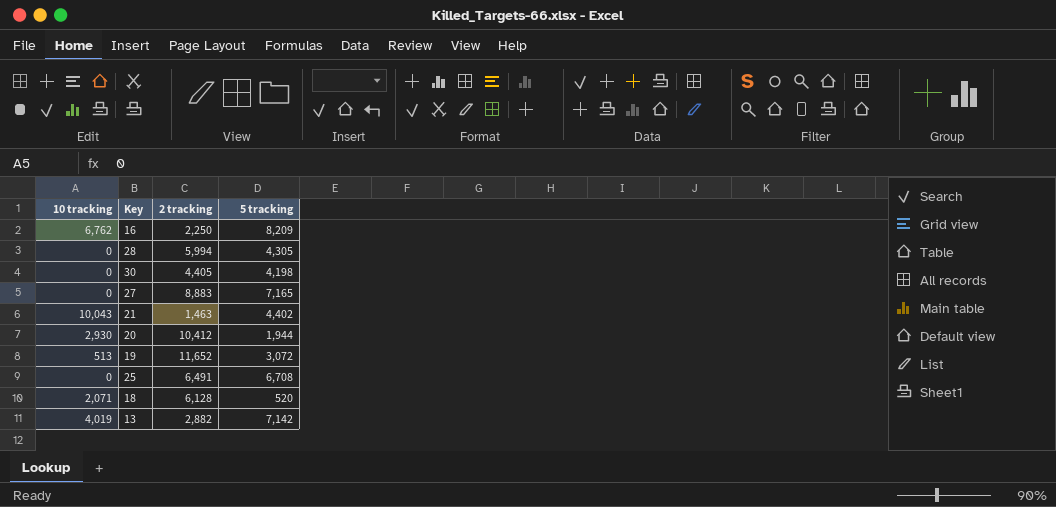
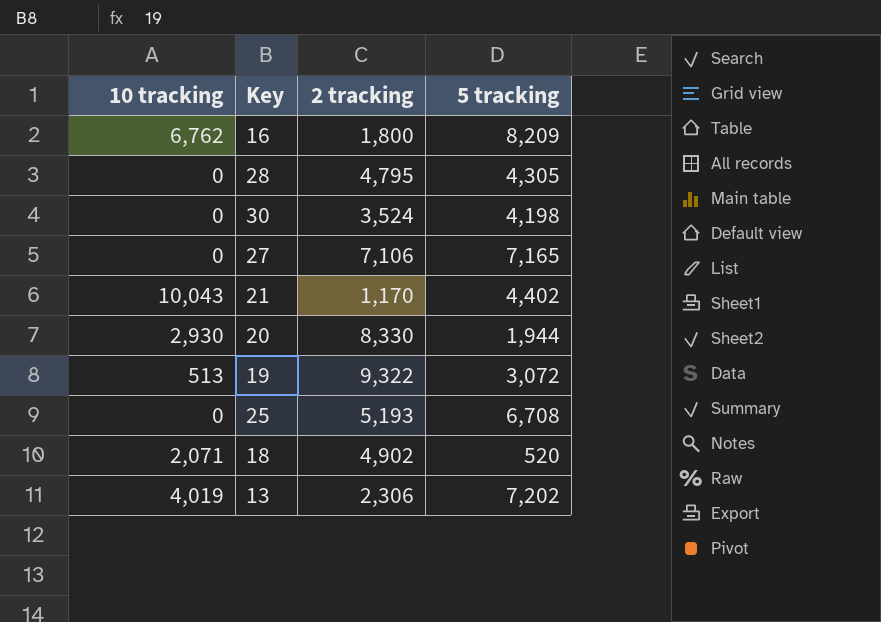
16 | 2 tracking: 2,250 -> 1,800
28 | 2 tracking: 5,994 -> 4,795
30 | 2 tracking: 4,405 -> 3,524
27 | 2 tracking: 8,883 -> 7,106
21 | 2 tracking: 1,463 -> 1,170
20 | 2 tracking: 10,412 -> 8,330
19 | 2 tracking: 11,652 -> 9,322
25 | 2 tracking: 6,491 -> 5,193
18 | 2 tracking: 6,128 -> 4,902
13 | 2 tracking: 2,882 -> 2,306
13 | 5 tracking: 7,142 -> 7,202

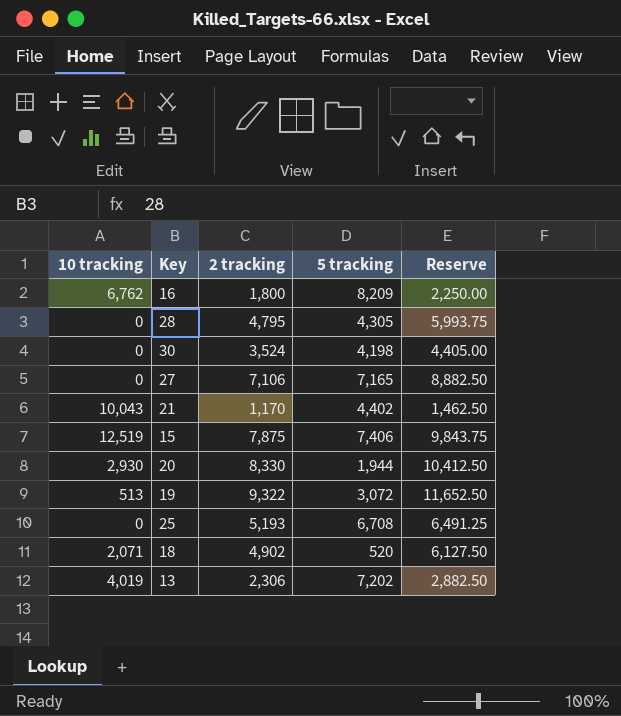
column Reserve | formula: none -> [2 tracking] * 1.25
row 15: none -> 12,519 | 7,875 | 7,406 | 9,843.75

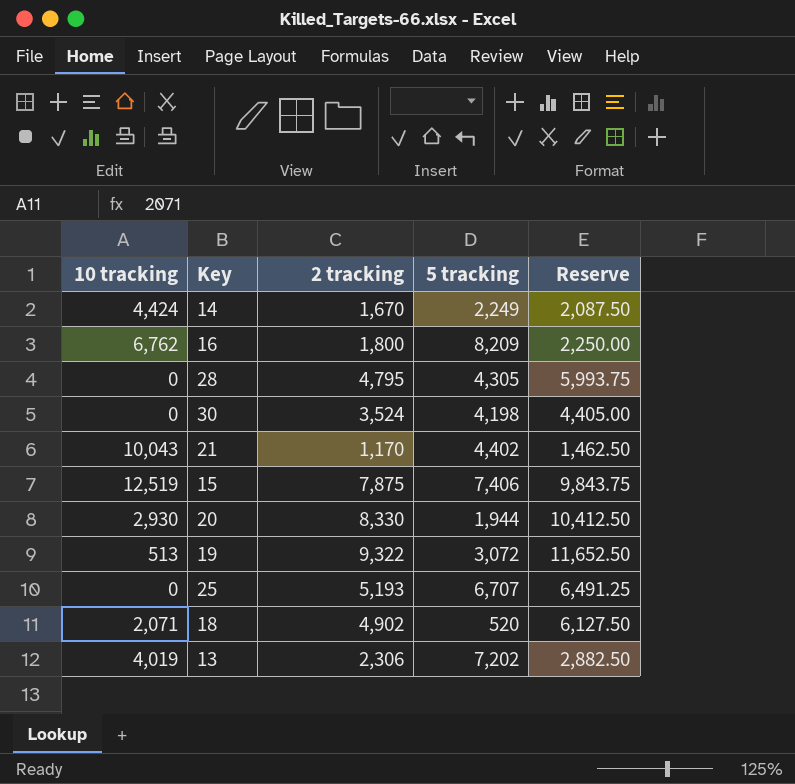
row 27: 0 | 7,106 | 7,165 | 8,882.50 -> none
row 14: none -> 4,424 | 1,670 | 2,249 | 2,087.50
25 | 5 tracking: 6,708 -> 6,707

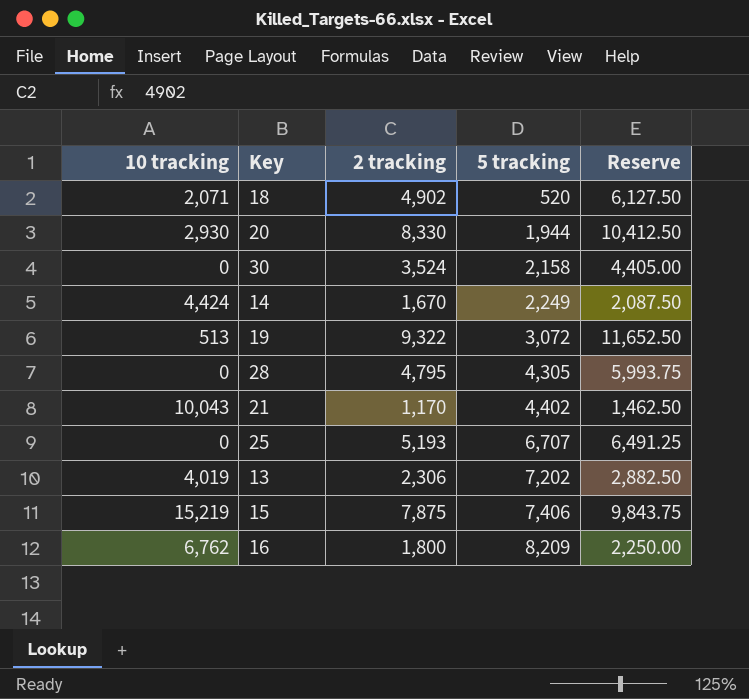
row order: none -> 5 tracking ascending
30 | 5 tracking: 4,198 -> 2,158
15 | 10 tracking: 12,519 -> 15,219

